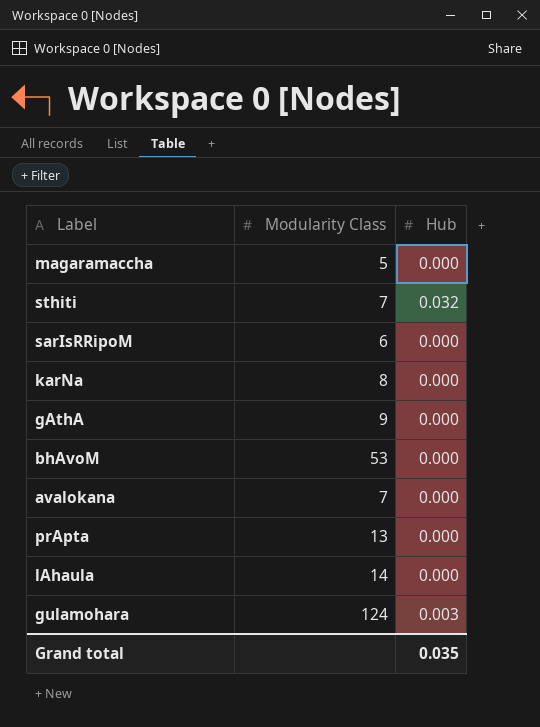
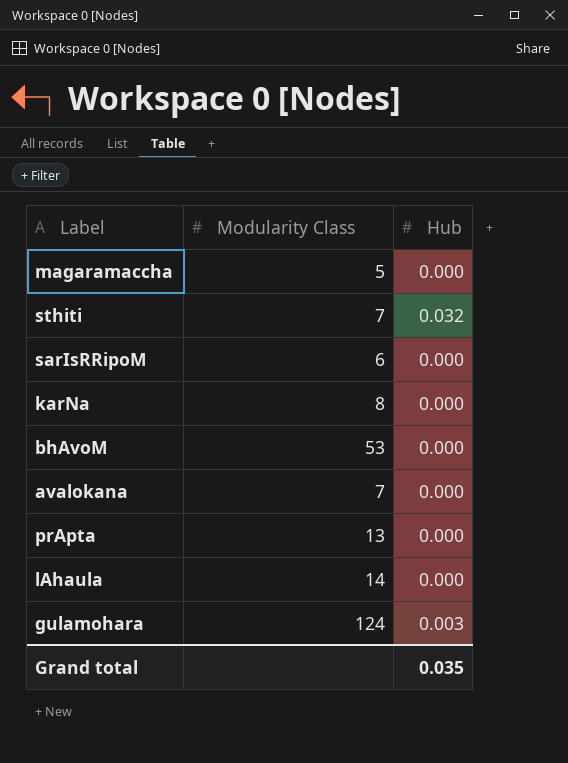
row gAthA: 9 | 0.000 -> none

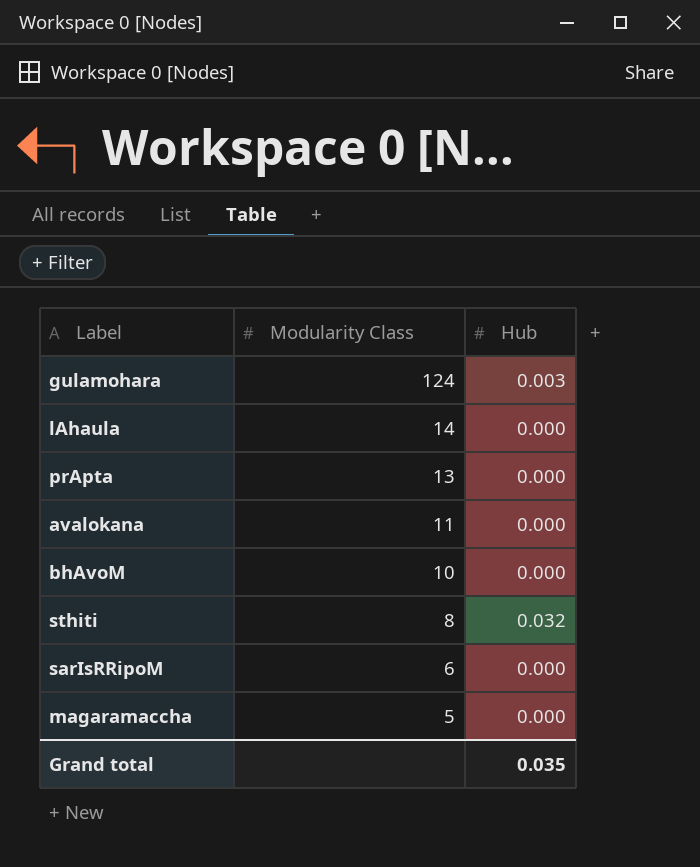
row order: none -> Modularity Class descending
row karNa: 8 | 0.000 -> none
avalokana | Modularity Class: 7 -> 11
bhAvoM | Modularity Class: 53 -> 10
sthiti | Modularity Class: 7 -> 8

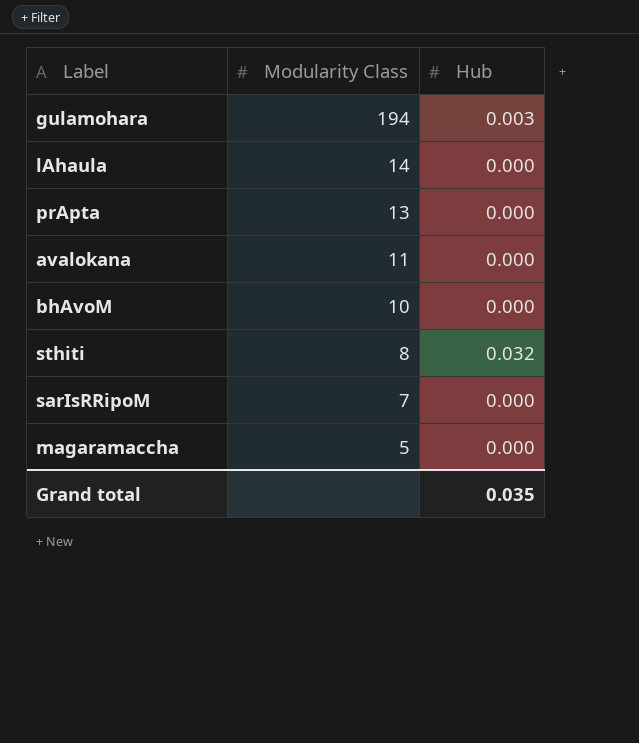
gulamohara | Modularity Class: 124 -> 194
sarIsRRipoM | Modularity Class: 6 -> 7

